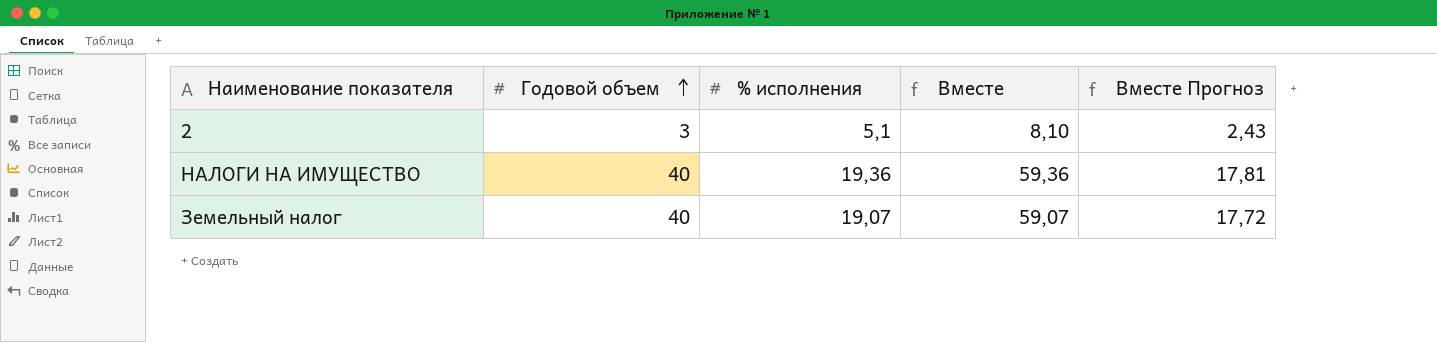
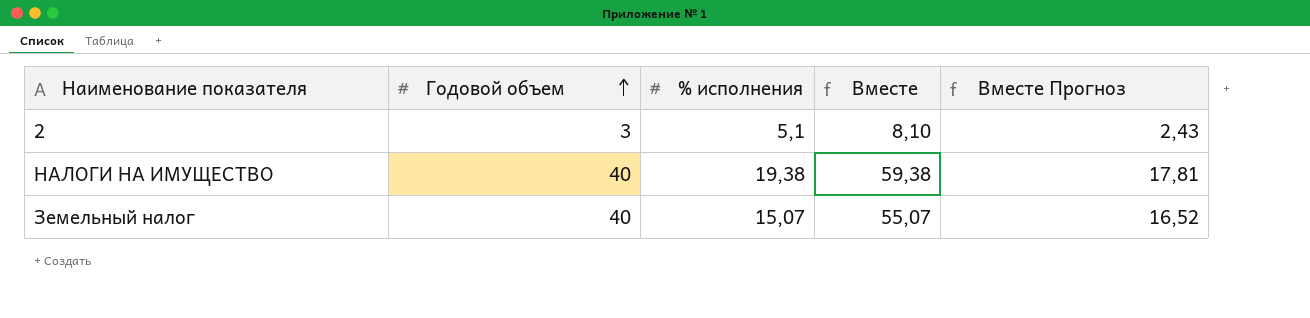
НАЛОГИ НА ИМУЩЕСТВО | % исполнения: 19,36 -> 19,38
НАЛОГИ НА ИМУЩЕСТВО | Вместе: 59,36 -> 59,38
Земельный налог | % исполнения: 19,07 -> 15,07
Земельный налог | Вместе: 59,07 -> 55,07
Земельный налог | Вместе Прогноз: 17,72 -> 16,52

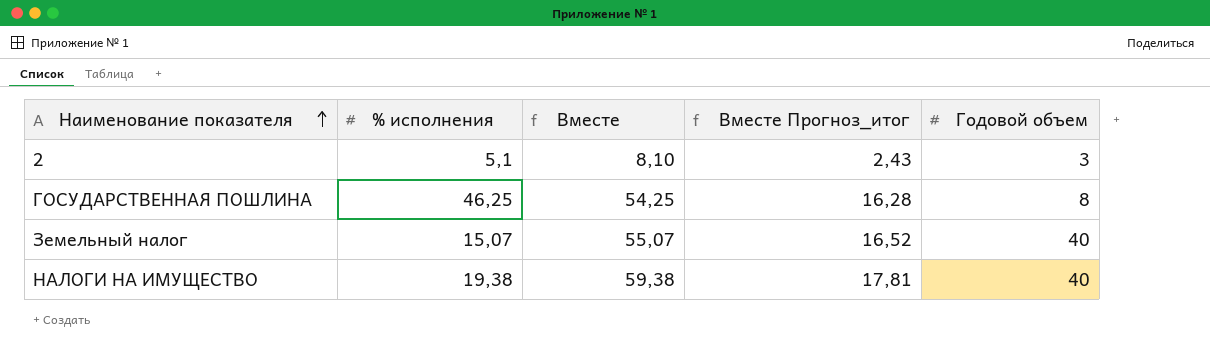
row order: Годовой объем ascending -> Наименование показателя ascending
column name: Вместе Прогноз -> Вместе Прогноз_итог
column Годовой объем | position: 2 -> 5
row ГОСУДАРСТВЕННАЯ ПОШЛИНА: none -> 46,25 | 54,25 | 16,28 | 8

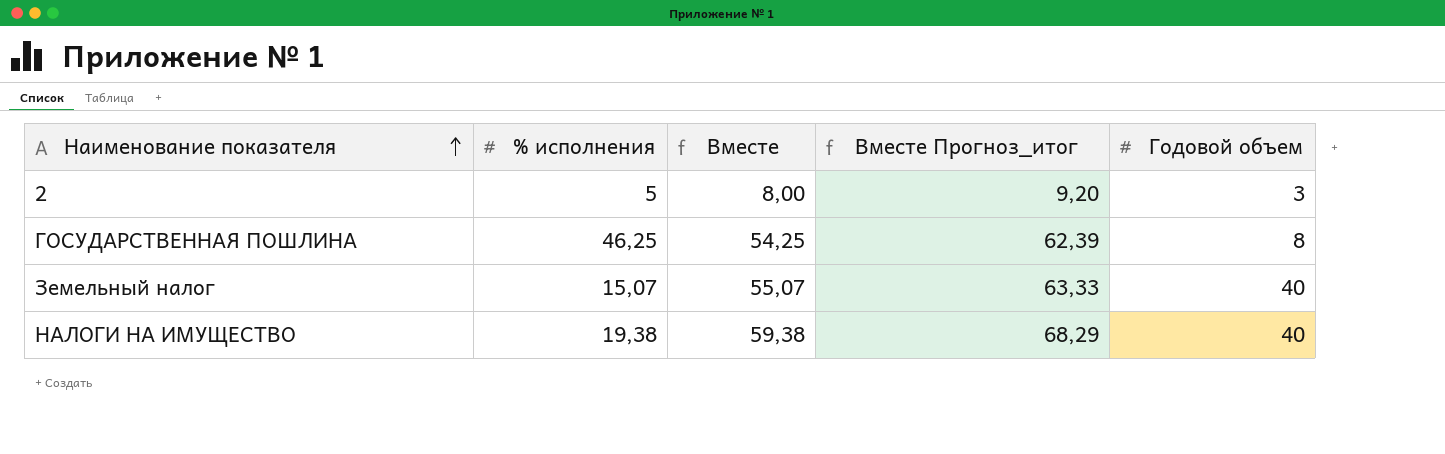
column Вместе Прогноз_итог | formula: [Вместе] * 0,3 -> [Вместе] * 1,15
2 | % исполнения: 5,1 -> 5
2 | Вместе: 8,10 -> 8,00

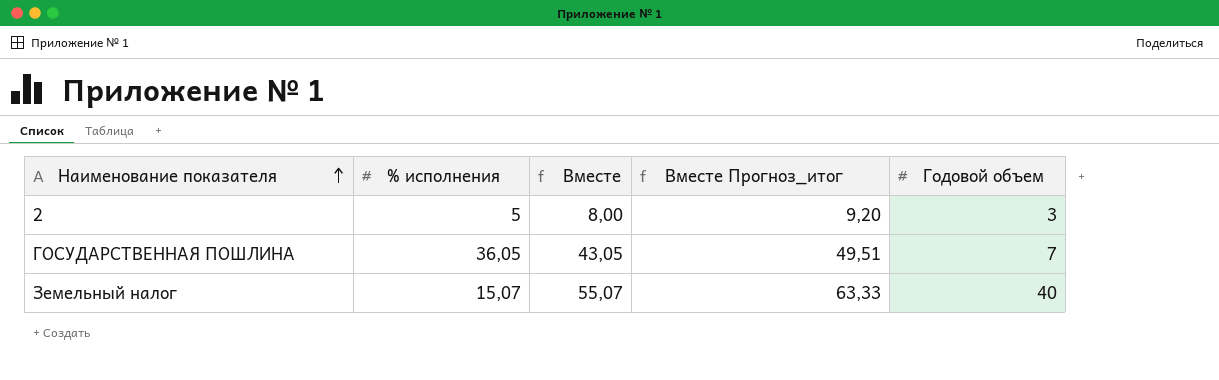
row НАЛОГИ НА ИМУЩЕСТВО: 19,38 | 59,38 | 68,29 | 40 -> none
ГОСУДАРСТВЕННАЯ ПОШЛИНА | % исполнения: 46,25 -> 36,05
ГОСУДАРСТВЕННАЯ ПОШЛИНА | Вместе: 54,25 -> 43,05
ГОСУДАРСТВЕННАЯ ПОШЛИНА | Вместе Прогноз_итог: 62,39 -> 49,51
ГОСУДАРСТВЕННАЯ ПОШЛИНА | Годовой объем: 8 -> 7

